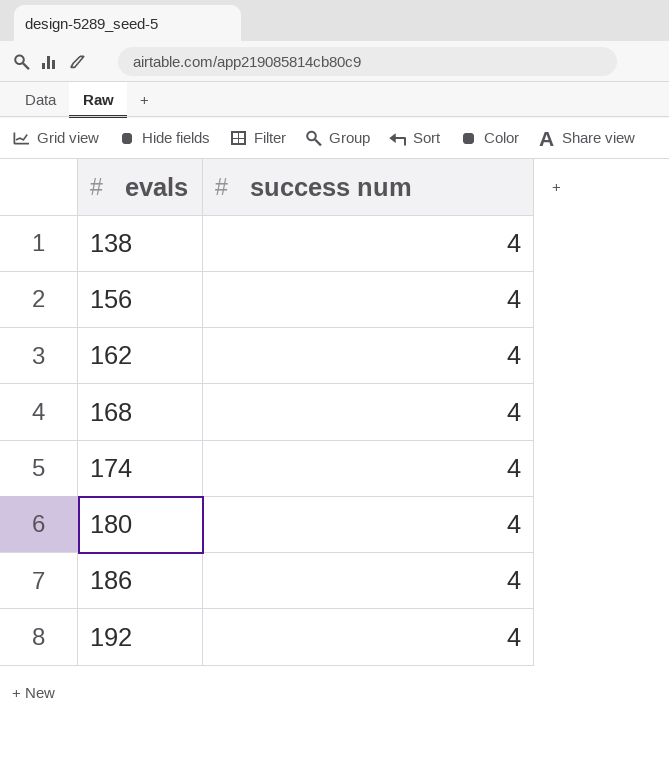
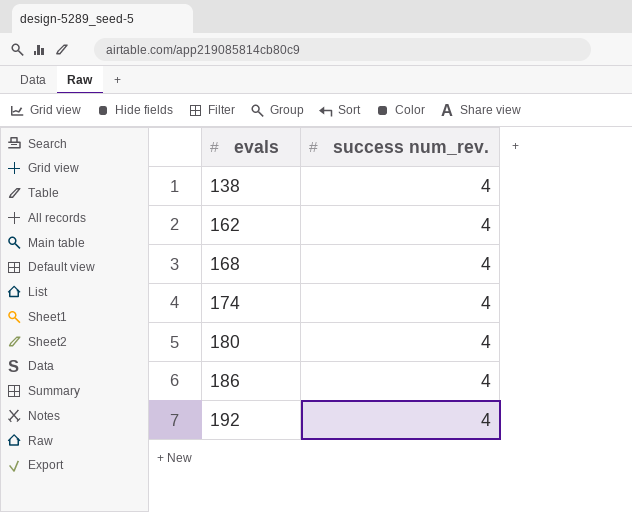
column name: success num -> success num_rev.
row 156: 4 -> none

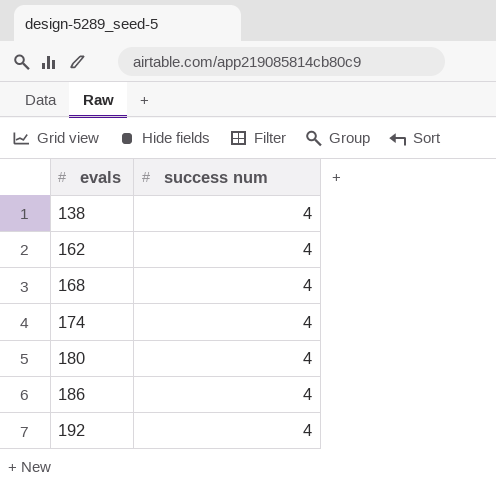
column name: success num_rev. -> success num

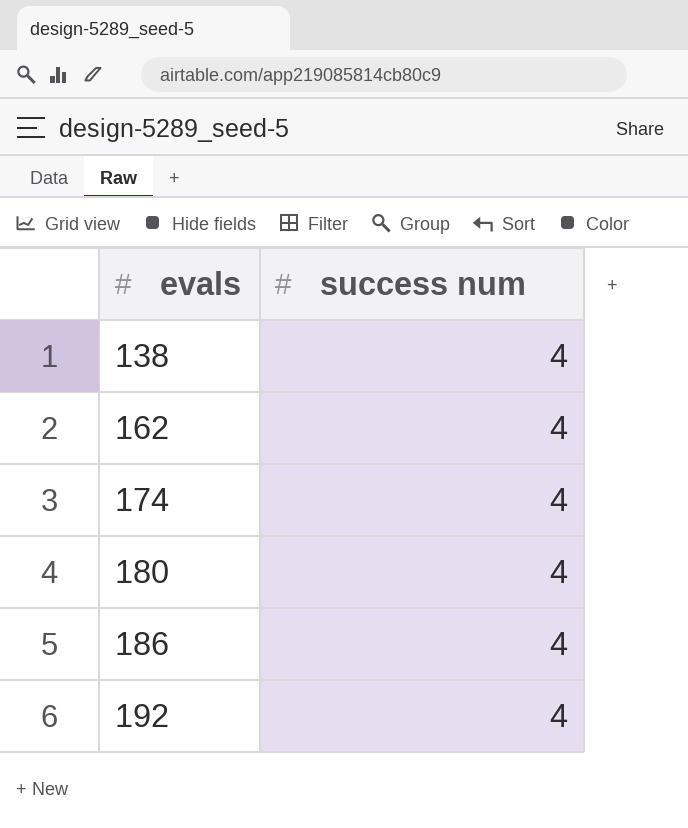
row 168: 4 -> none

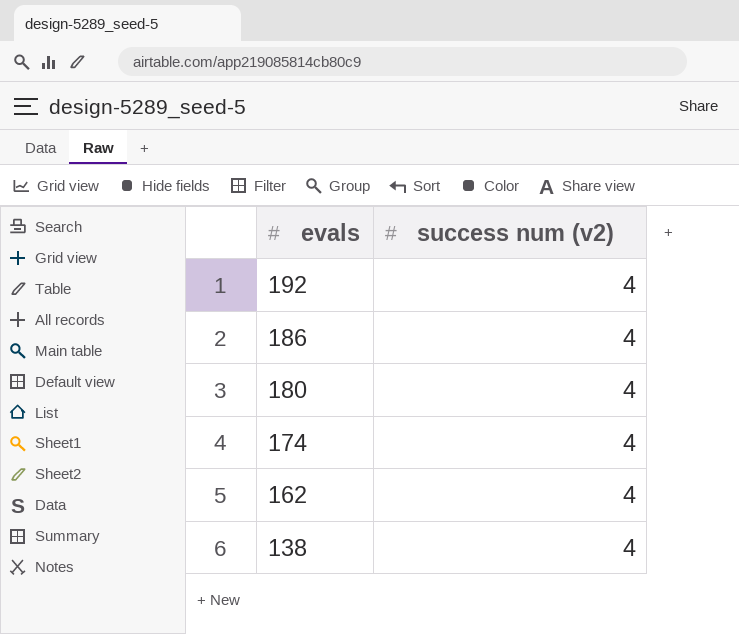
row order: evals ascending -> evals descending
column name: success num -> success num (v2)

